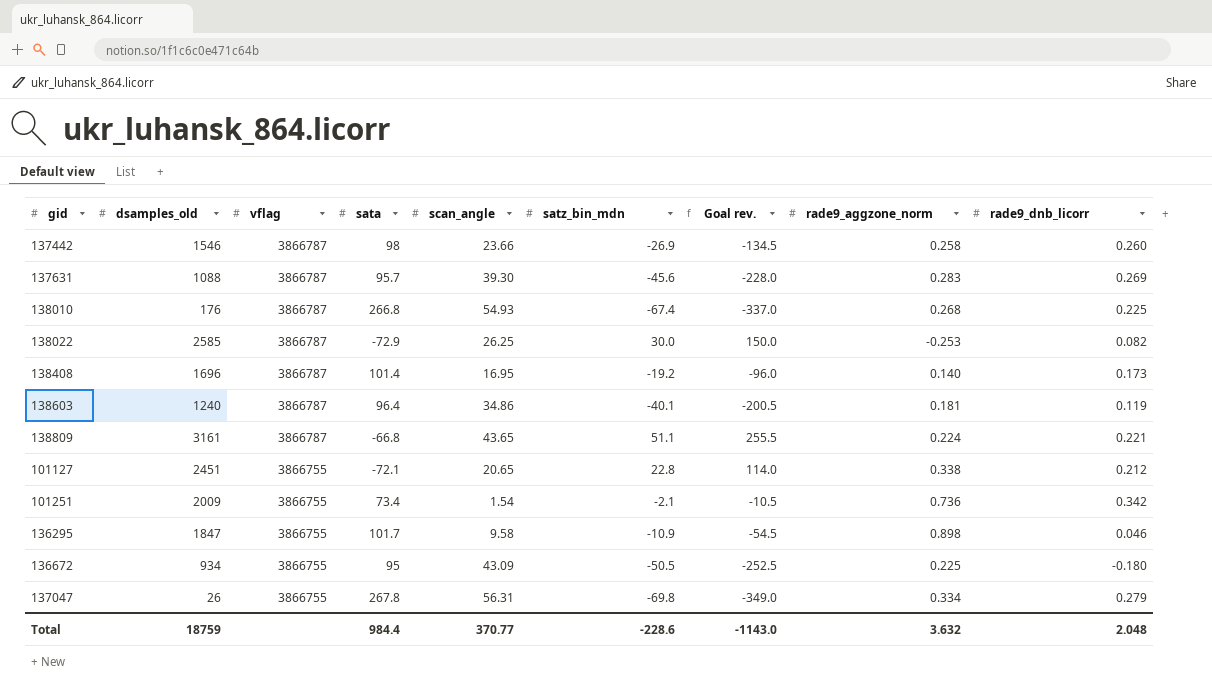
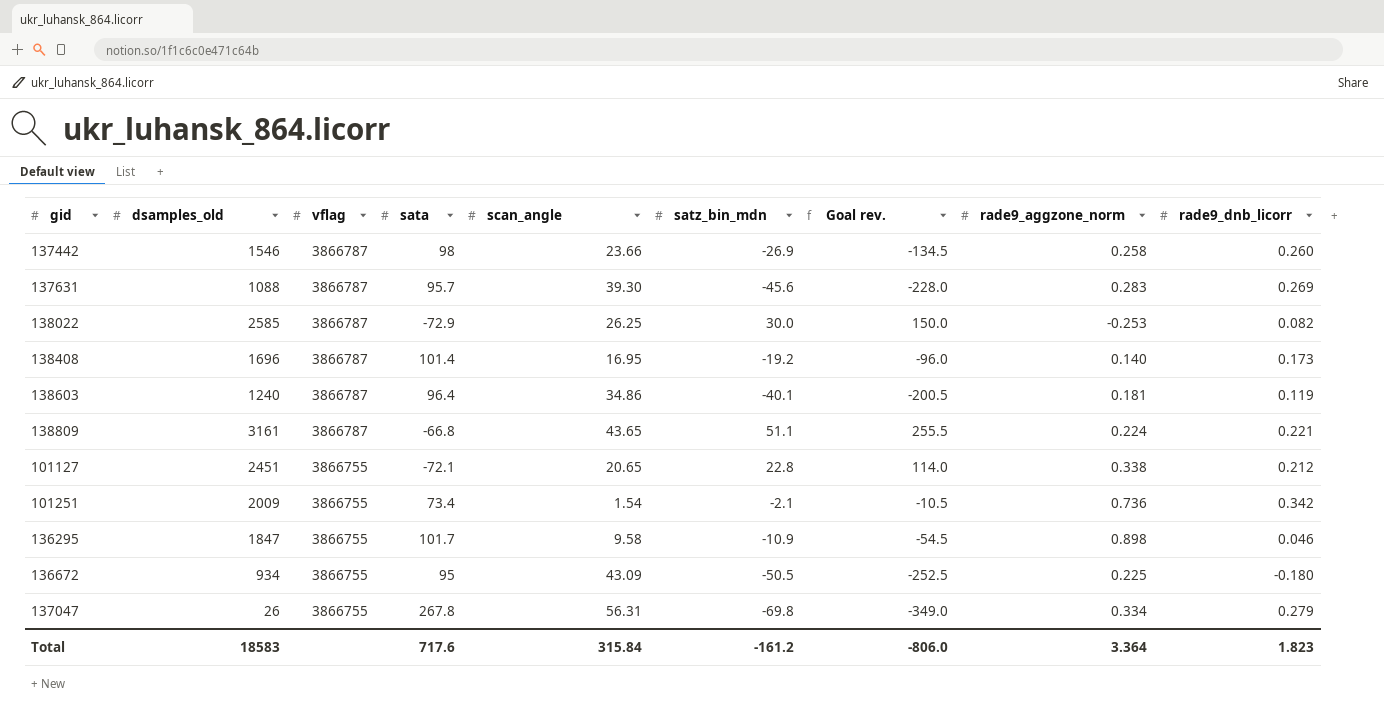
row 138010: 176 | 3866787 | 266.8 | 54.93 | -67.4 | -337.0 | 0.268 | 0.225 -> none
Total | dsamples_old: 18759 -> 18583
Total | sata: 984.4 -> 717.6
Total | scan_angle: 370.77 -> 315.84
Total | satz_bin_mdn: -228.6 -> -161.2
Total | Goal rev.: -1143.0 -> -806.0
Total | rade9_aggzone_norm: 3.632 -> 3.364
Total | rade9_dnb_licorr: 2.048 -> 1.823

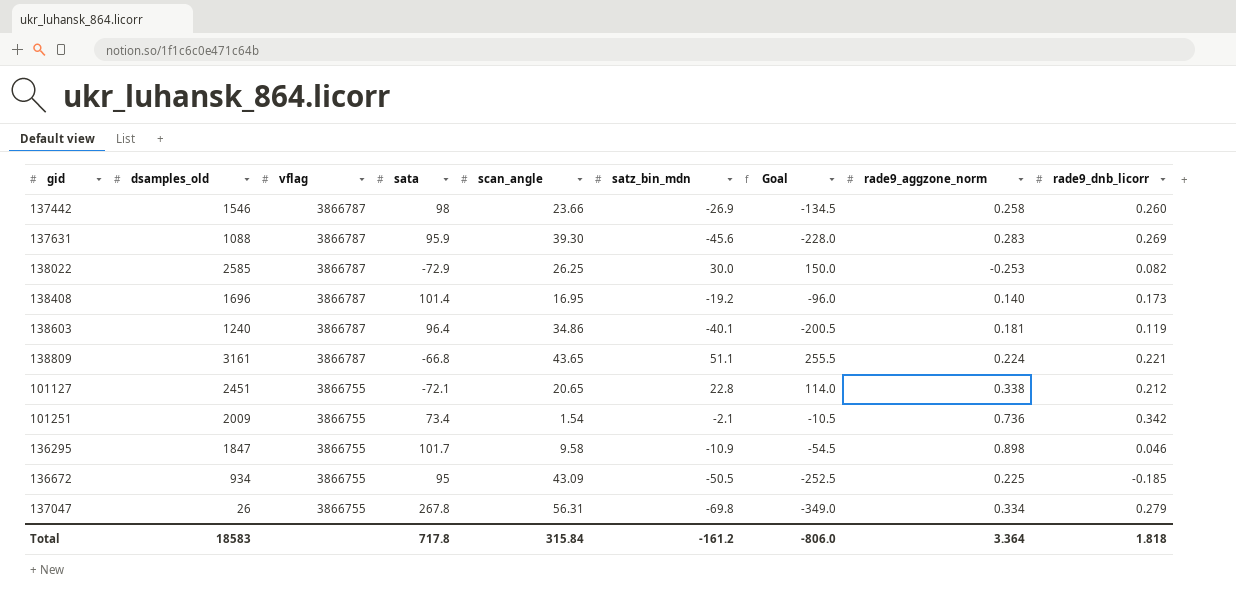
column name: Goal rev. -> Goal
137631 | sata: 95.7 -> 95.9
136672 | rade9_dnb_licorr: -0.180 -> -0.185
Total | sata: 717.6 -> 717.8
Total | rade9_dnb_licorr: 1.823 -> 1.818

